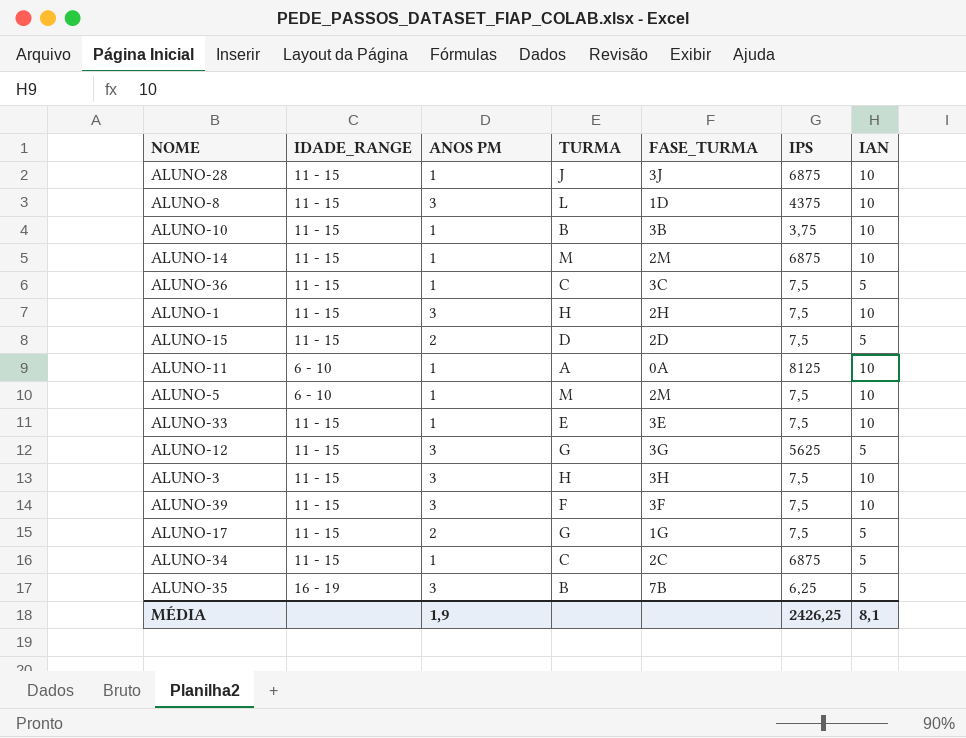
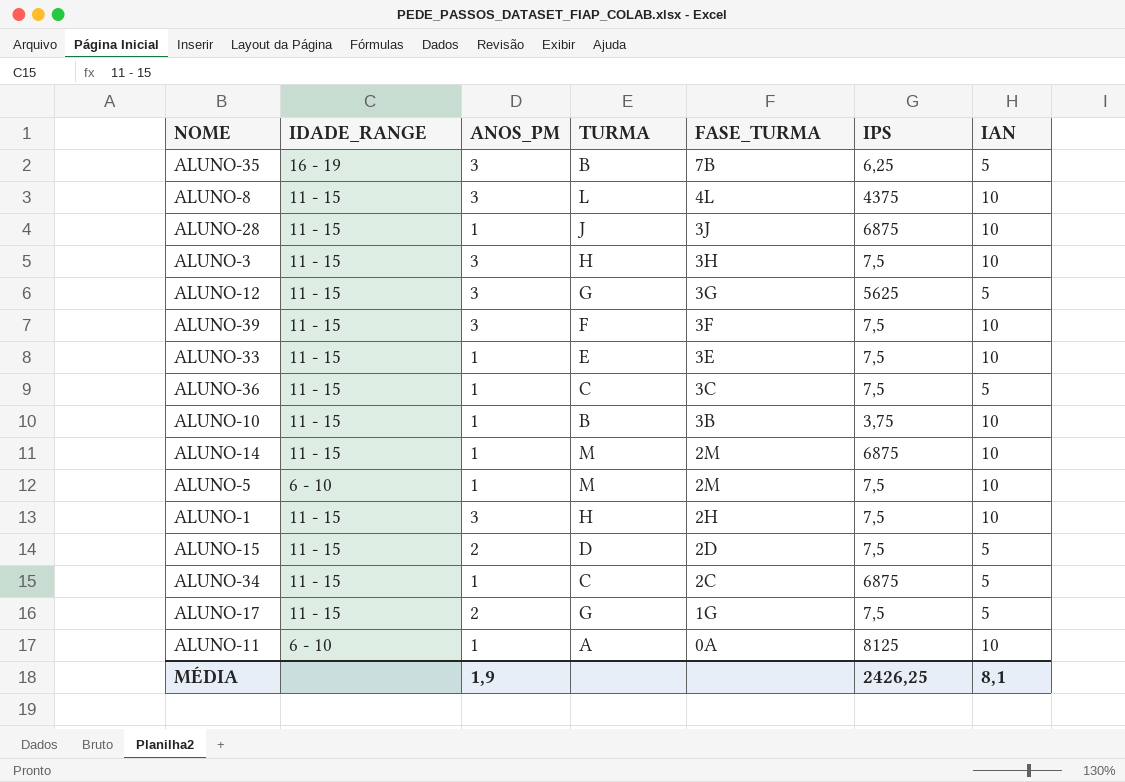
row order: none -> FASE_TURMA descending
column name: ANOS PM -> ANOS_PM
ALUNO-8 | FASE_TURMA: 1D -> 4L

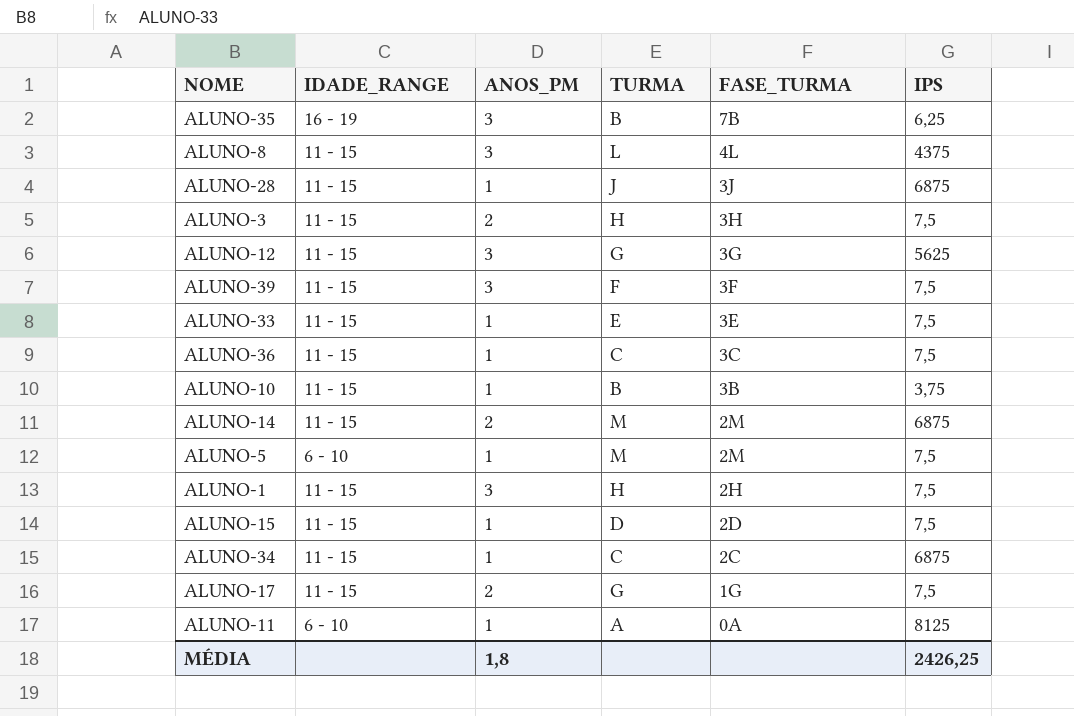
column IAN | position: 7 -> none
ALUNO-3 | ANOS_PM: 3 -> 2
ALUNO-14 | ANOS_PM: 1 -> 2
ALUNO-15 | ANOS_PM: 2 -> 1
MÉDIA | ANOS_PM: 1,9 -> 1,8

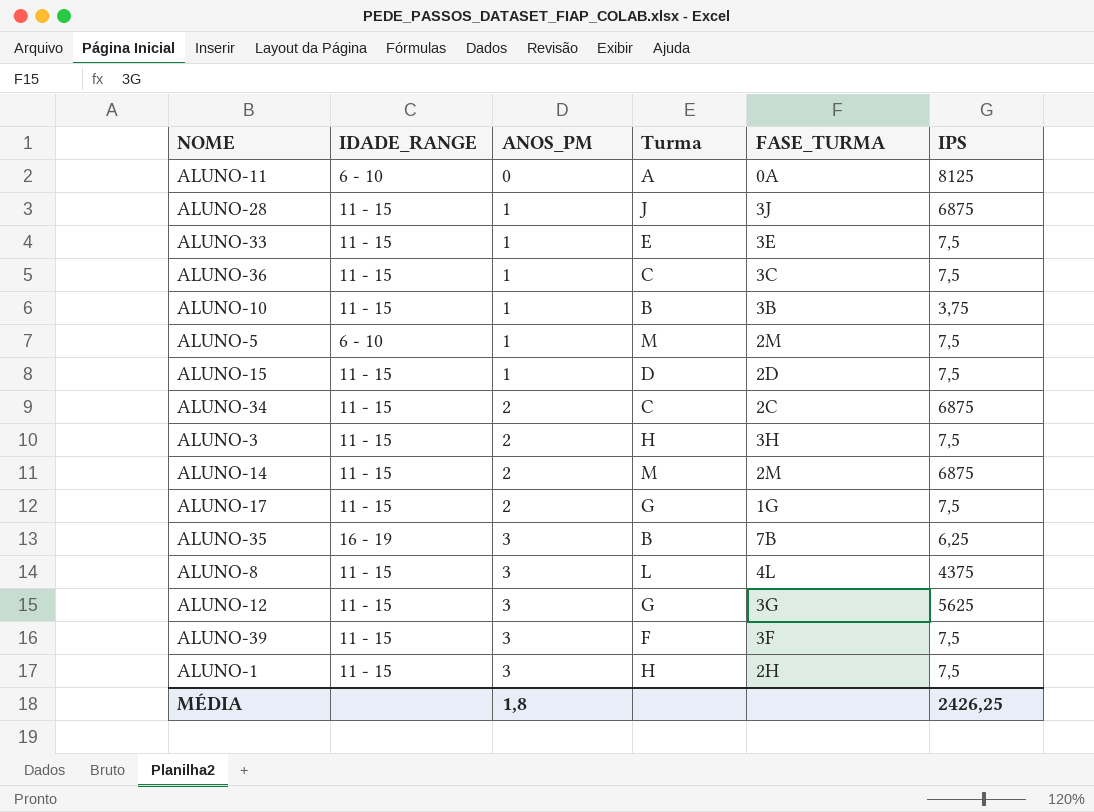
row order: FASE_TURMA descending -> ANOS_PM ascending
column name: TURMA -> Turma
ALUNO-11 | ANOS_PM: 1 -> 0
ALUNO-34 | ANOS_PM: 1 -> 2

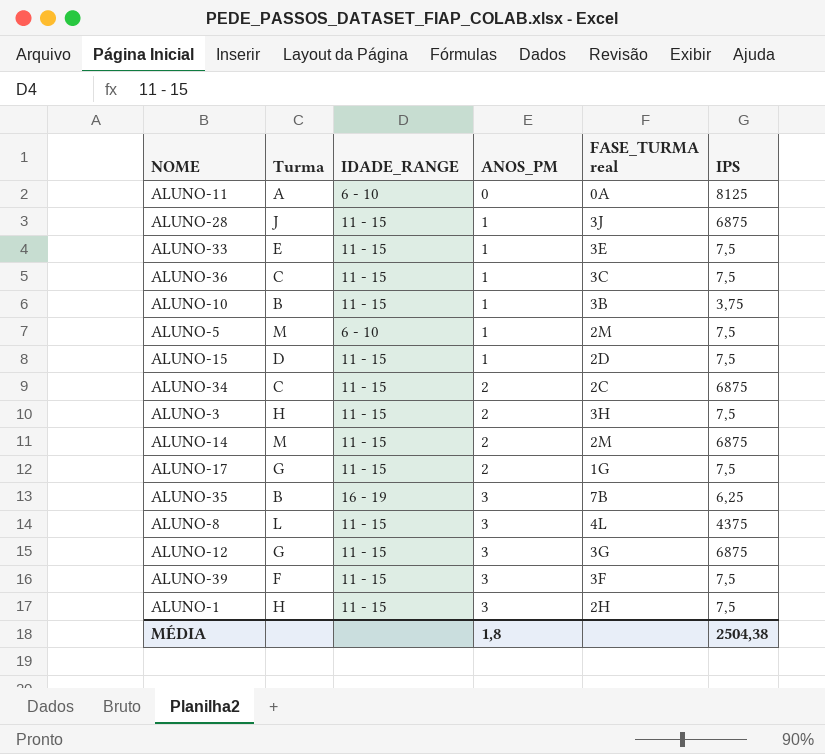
column Turma | position: 4 -> 2
column name: FASE_TURMA -> FASE_TURMA real
ALUNO-12 | IPS: 5625 -> 6875
MÉDIA | IPS: 2426,25 -> 2504,38

